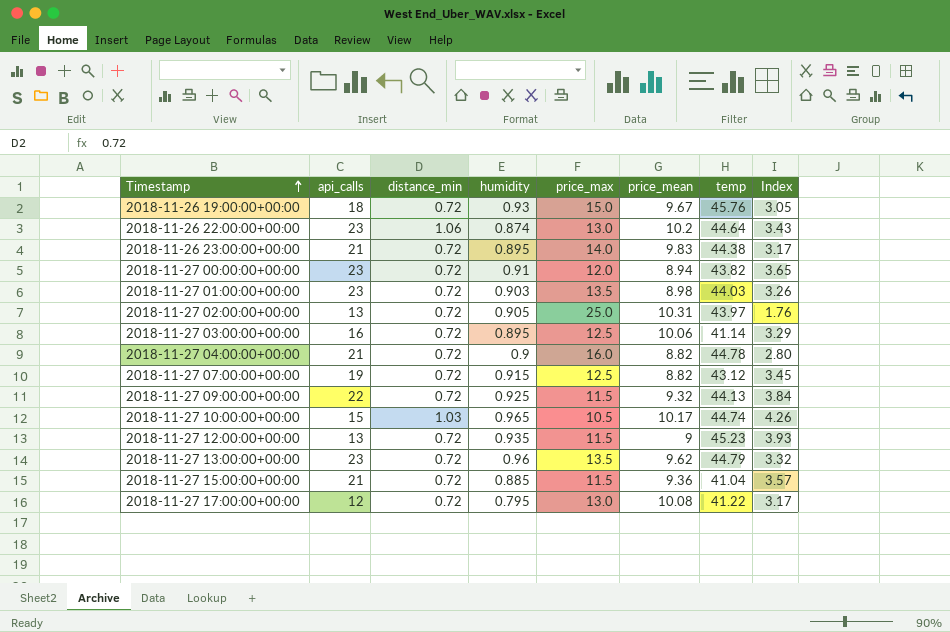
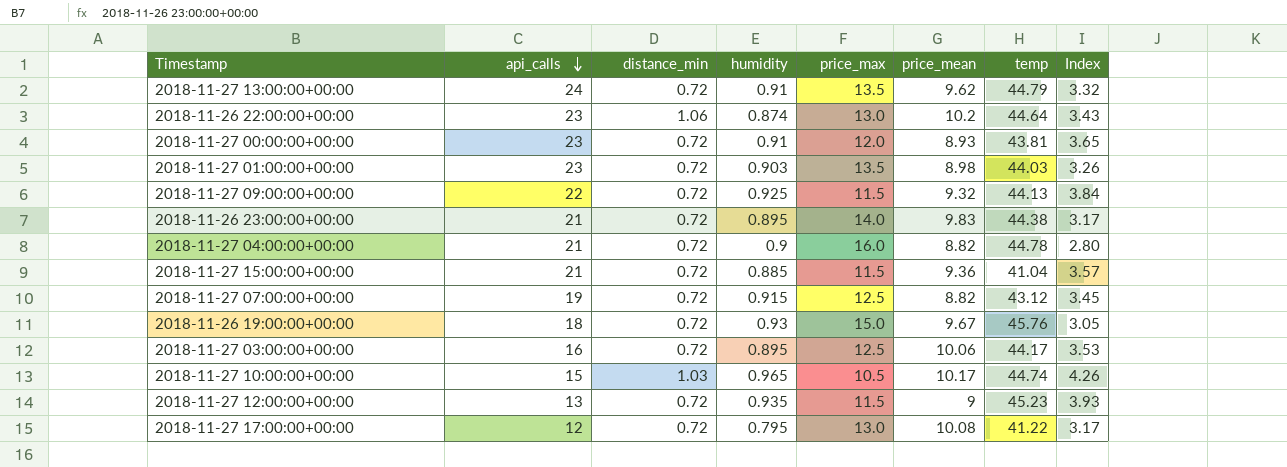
row order: Timestamp ascending -> api_calls descending
row 2018-11-27 02:00:00+00:00: 13 | 0.72 | 0.905 | 25.0 | 10.31 | 43.97 | 1.76 -> none
2018-11-27 13:00:00+00:00 | api_calls: 23 -> 24
2018-11-27 13:00:00+00:00 | humidity: 0.96 -> 0.91
2018-11-27 00:00:00+00:00 | price_mean: 8.94 -> 8.93
2018-11-27 00:00:00+00:00 | temp: 43.82 -> 43.81
2018-11-27 03:00:00+00:00 | temp: 41.14 -> 44.17
2018-11-27 03:00:00+00:00 | Index: 3.29 -> 3.53

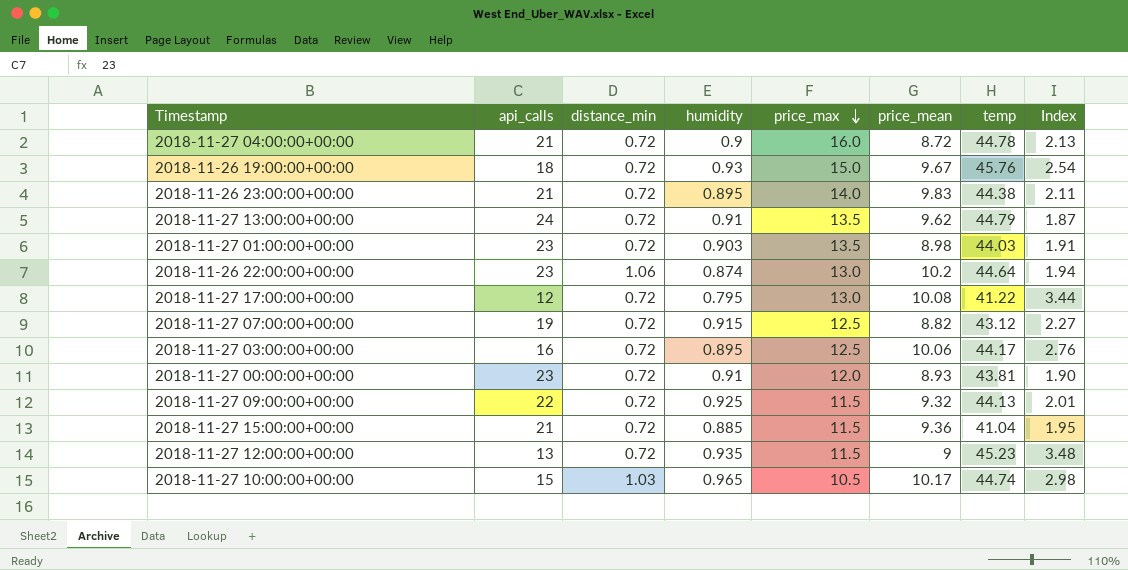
row order: api_calls descending -> price_max descending
column Index | formula: [temp] / [price_max] -> [temp] / [api_calls]
2018-11-27 04:00:00+00:00 | price_mean: 8.82 -> 8.72

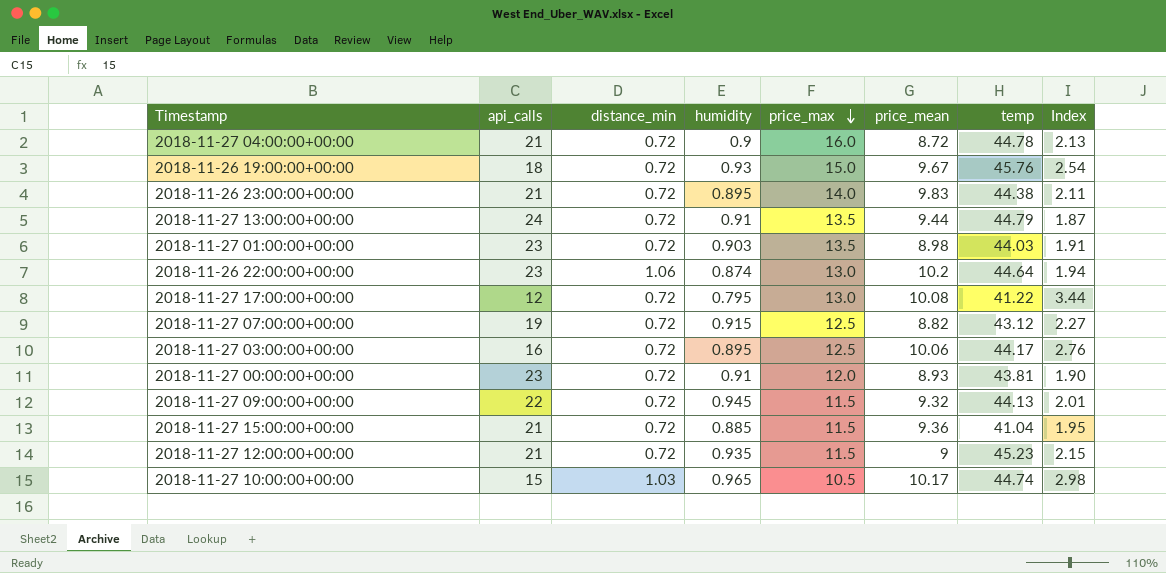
2018-11-27 13:00:00+00:00 | price_mean: 9.62 -> 9.44
2018-11-27 09:00:00+00:00 | humidity: 0.925 -> 0.945
2018-11-27 12:00:00+00:00 | api_calls: 13 -> 21
2018-11-27 12:00:00+00:00 | Index: 3.48 -> 2.15

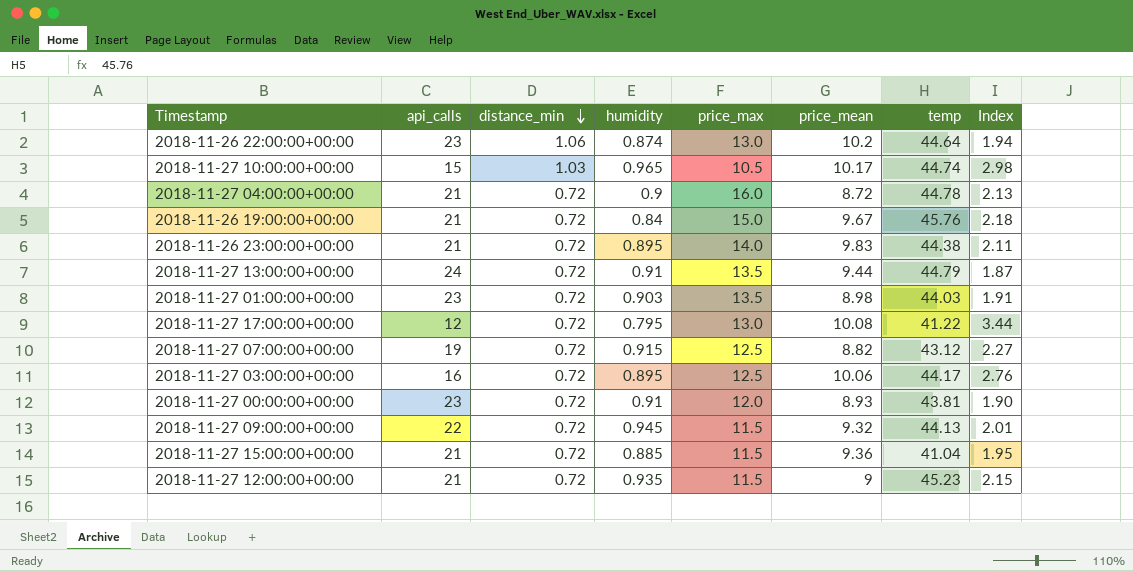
row order: price_max descending -> distance_min descending
2018-11-26 19:00:00+00:00 | api_calls: 18 -> 21
2018-11-26 19:00:00+00:00 | humidity: 0.93 -> 0.84
2018-11-26 19:00:00+00:00 | Index: 2.54 -> 2.18

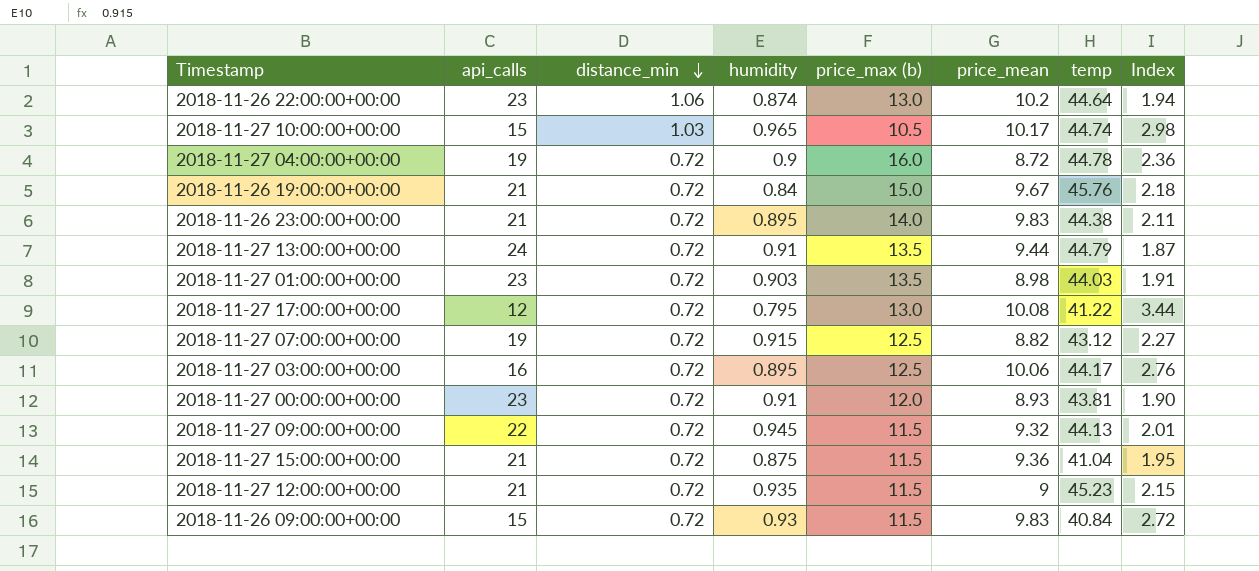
column name: price_max -> price_max (b)
2018-11-27 04:00:00+00:00 | api_calls: 21 -> 19
2018-11-27 04:00:00+00:00 | Index: 2.13 -> 2.36
2018-11-27 15:00:00+00:00 | humidity: 0.885 -> 0.875
row 2018-11-26 09:00:00+00:00: none -> 15 | 0.72 | 0.93 | 11.5 | 9.83 | 40.84 | 2.72

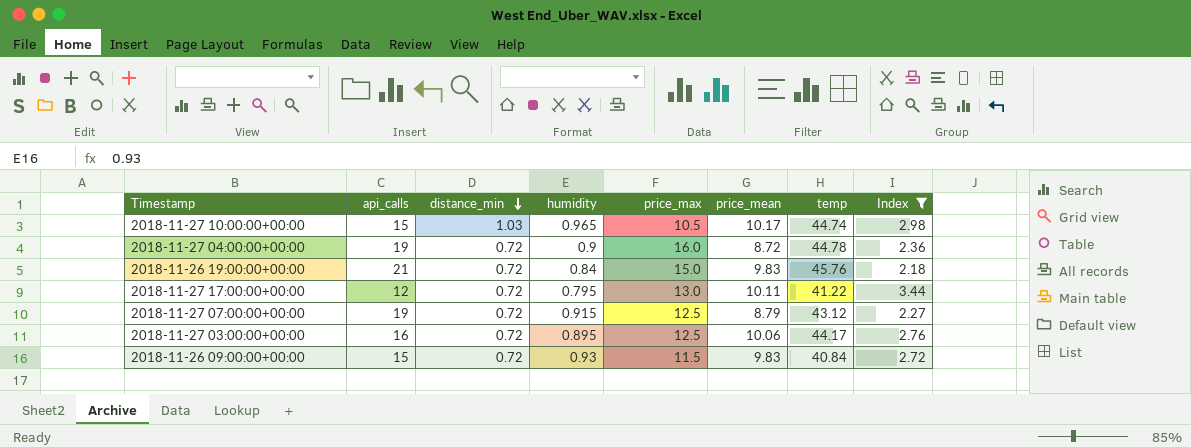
filter: none -> Index >= 2.18
column name: price_max (b) -> price_max
2018-11-26 19:00:00+00:00 | price_mean: 9.67 -> 9.83
2018-11-27 17:00:00+00:00 | price_mean: 10.08 -> 10.11
2018-11-27 07:00:00+00:00 | price_mean: 8.82 -> 8.79

